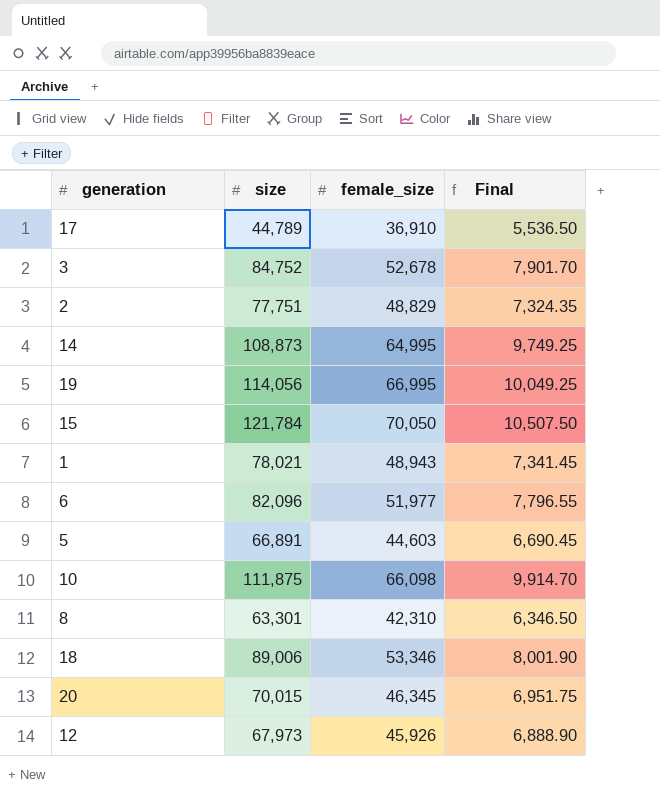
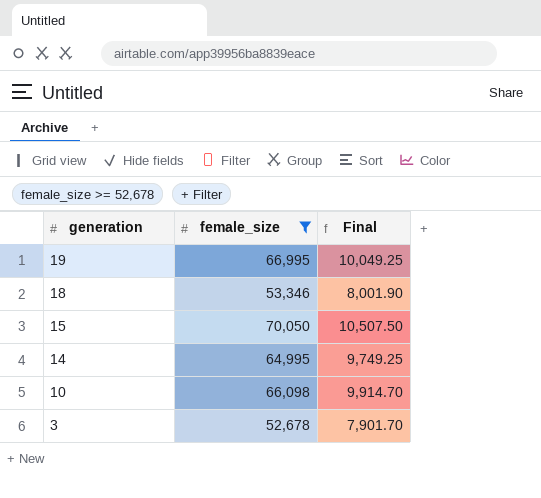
filter: none -> female_size >= 52,678
row order: none -> generation descending
column size | position: 2 -> none

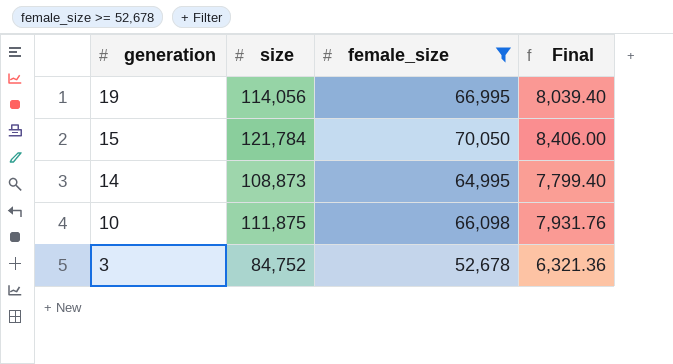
column size | position: none -> 2
column Final | formula: [female_size] * 0.15 -> [female_size] * 0.12
row 18: 53,346 | 8,001.90 -> none

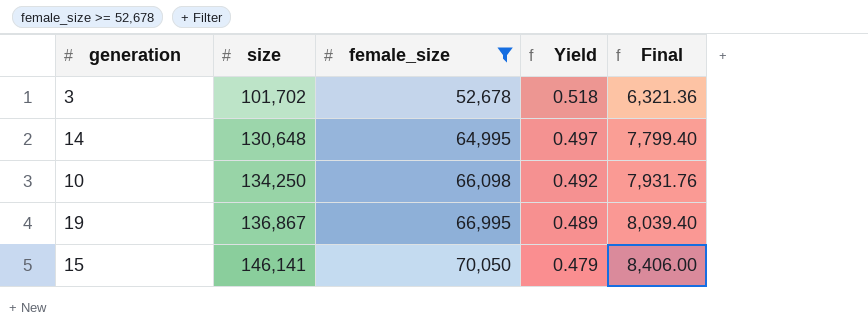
row order: generation descending -> size ascending
column Yield | formula: none -> [female_size] / [size]
3 | size: 84,752 -> 101,702
14 | size: 108,873 -> 130,648
10 | size: 111,875 -> 134,250
19 | size: 114,056 -> 136,867
15 | size: 121,784 -> 146,141

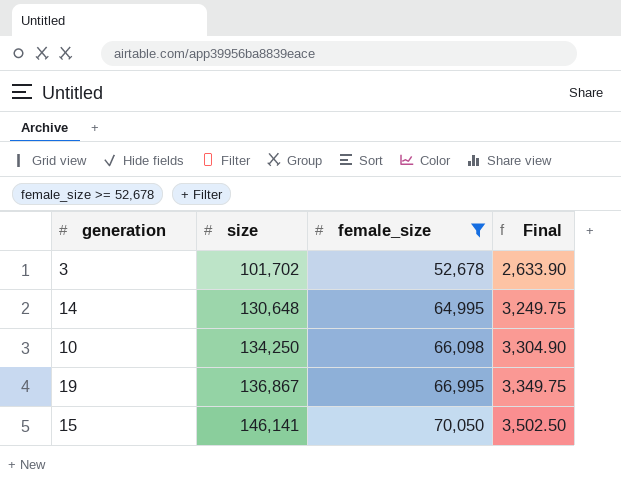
column Yield | formula: [female_size] / [size] -> none
column Final | formula: [female_size] * 0.12 -> [female_size] * 0.05

